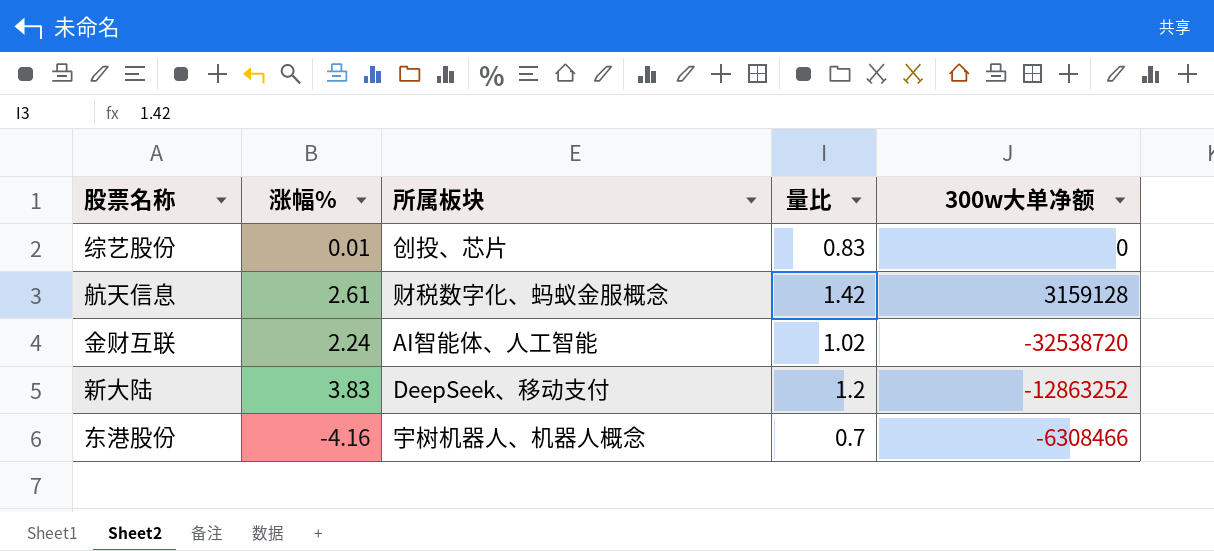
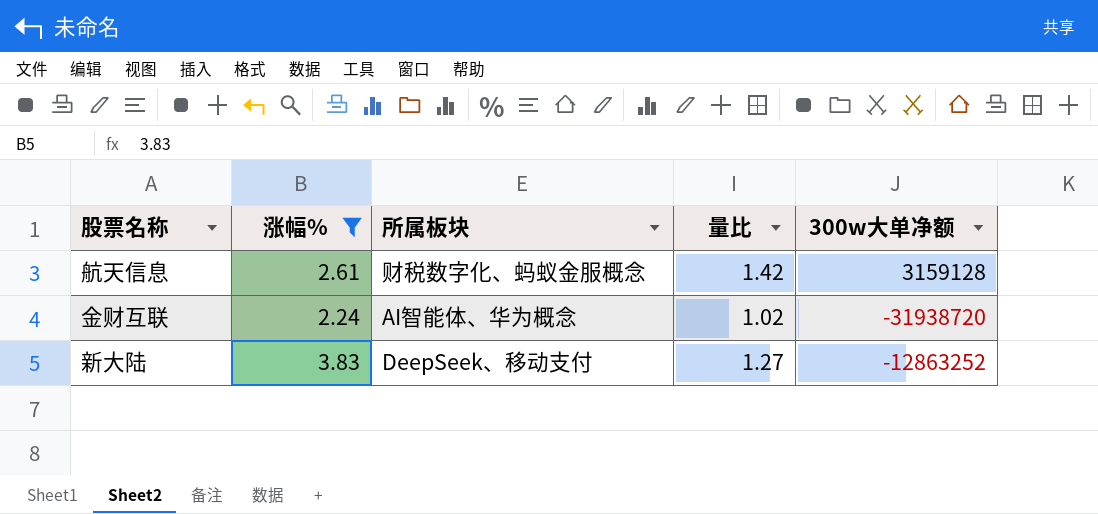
filter: none -> 涨幅% >= 2.24
金财互联 | 所属板块: AI智能体、人工智能 -> AI智能体、华为概念
金财互联 | 300w大单净额: -32538720 -> -31938720
新大陆 | 量比: 1.2 -> 1.27

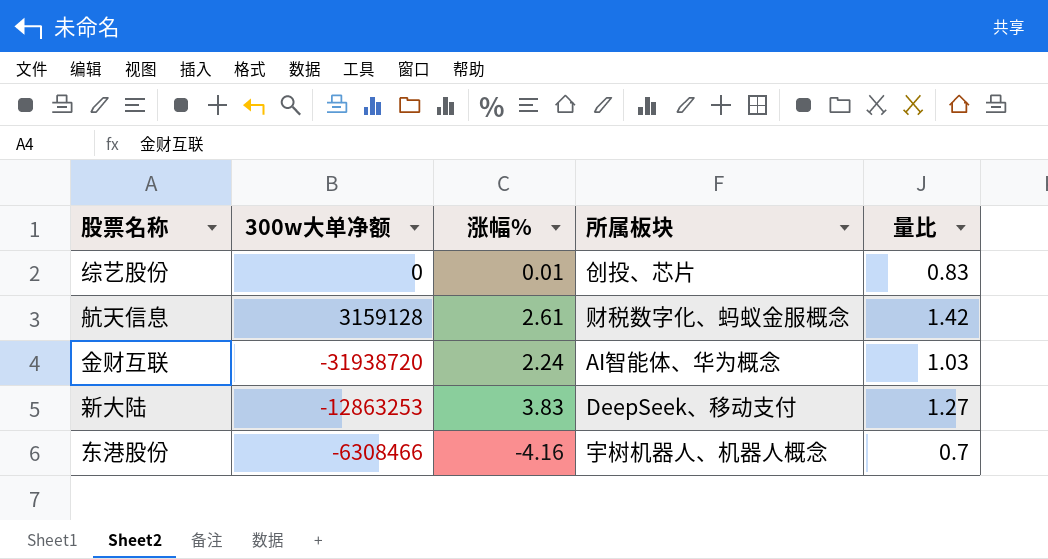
filter: 涨幅% >= 2.24 -> none
column 300w大单净额 | position: 5 -> 2
金财互联 | 量比: 1.02 -> 1.03
新大陆 | 300w大单净额: -12863252 -> -12863253

